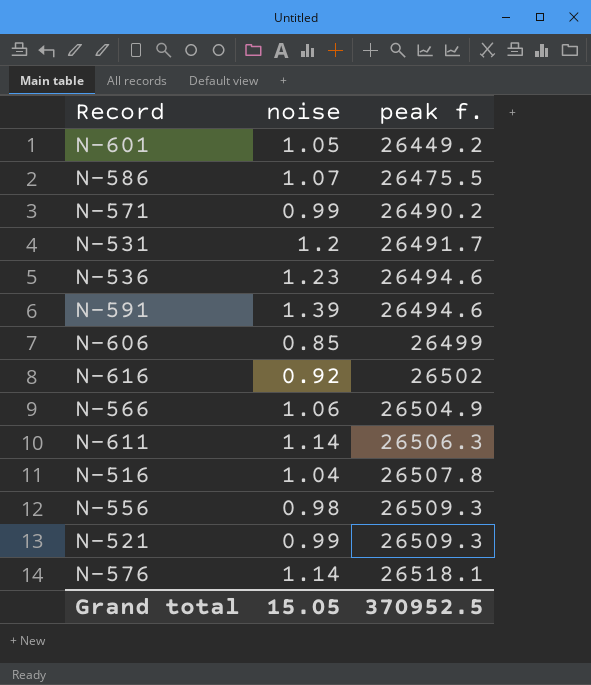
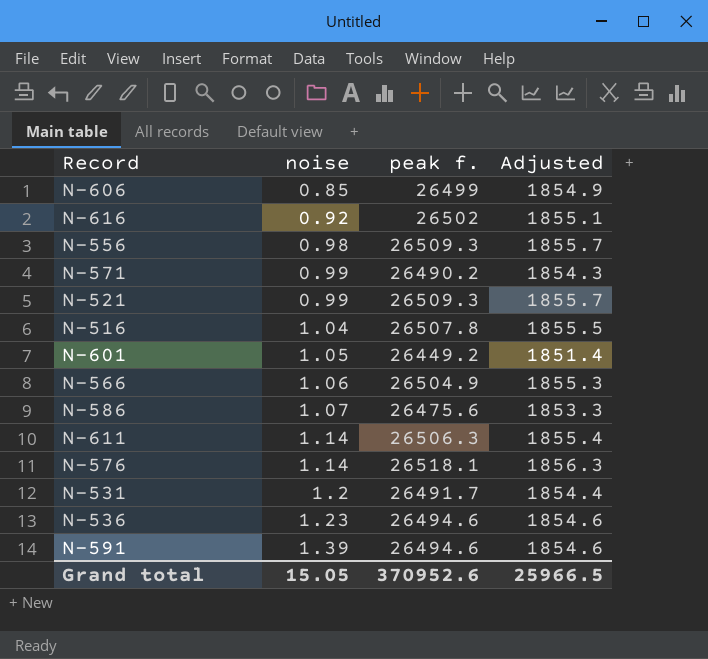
row order: peak f. ascending -> noise ascending
column Adjusted | formula: none -> [peak f.] * 0.07
N-586 | peak f.: 26475.5 -> 26475.6
Grand total | peak f.: 370952.5 -> 370952.6

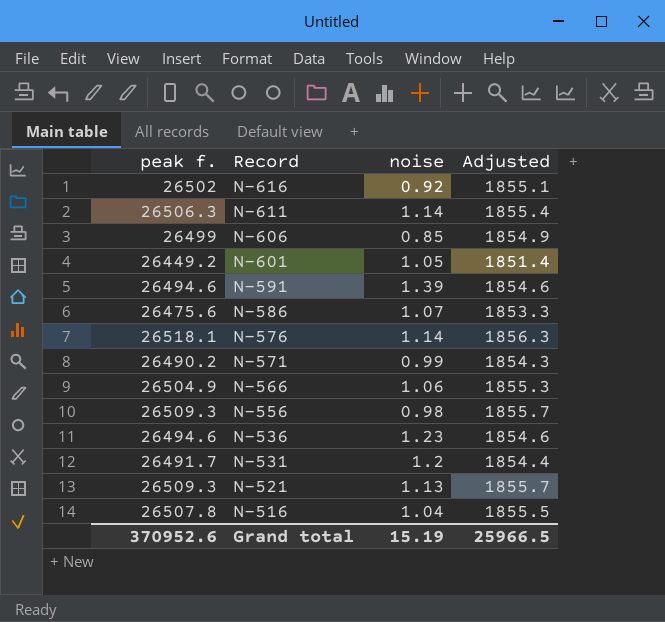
row order: noise ascending -> Record descending
column peak f. | position: 3 -> 1
N-521 | noise: 0.99 -> 1.13
Grand total | noise: 15.05 -> 15.19

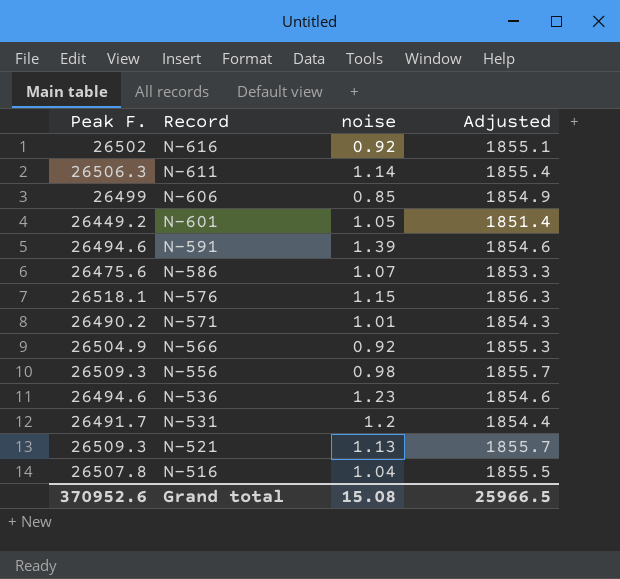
column name: peak f. -> Peak F.
N-576 | noise: 1.14 -> 1.15
N-571 | noise: 0.99 -> 1.01
N-566 | noise: 1.06 -> 0.92
Grand total | noise: 15.19 -> 15.08

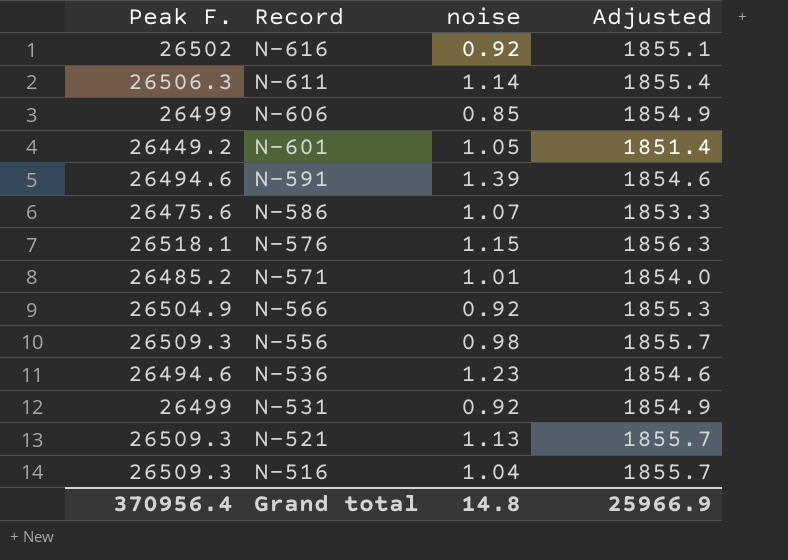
N-571 | Peak F.: 26490.2 -> 26485.2
N-571 | Adjusted: 1854.3 -> 1854.0
N-531 | Peak F.: 26491.7 -> 26499
N-531 | noise: 1.2 -> 0.92
N-531 | Adjusted: 1854.4 -> 1854.9
N-516 | Peak F.: 26507.8 -> 26509.3
N-516 | Adjusted: 1855.5 -> 1855.7
Grand total | Peak F.: 370952.6 -> 370956.4
Grand total | noise: 15.08 -> 14.8
Grand total | Adjusted: 25966.5 -> 25966.9

